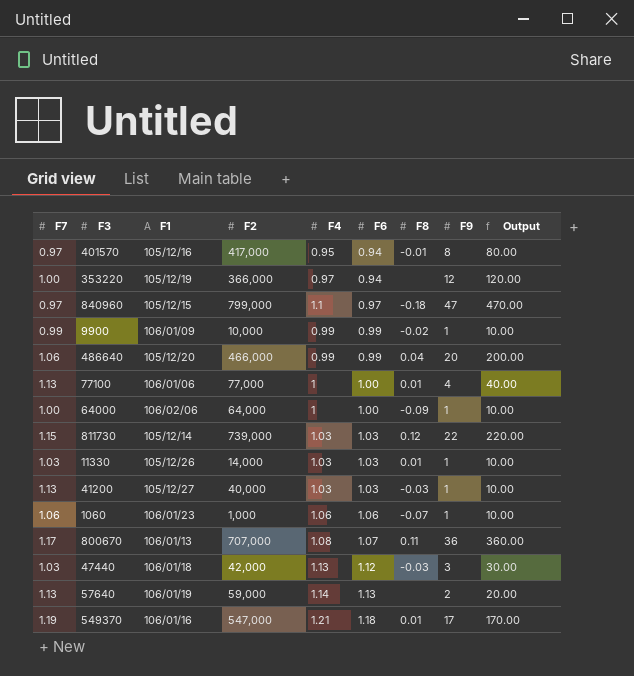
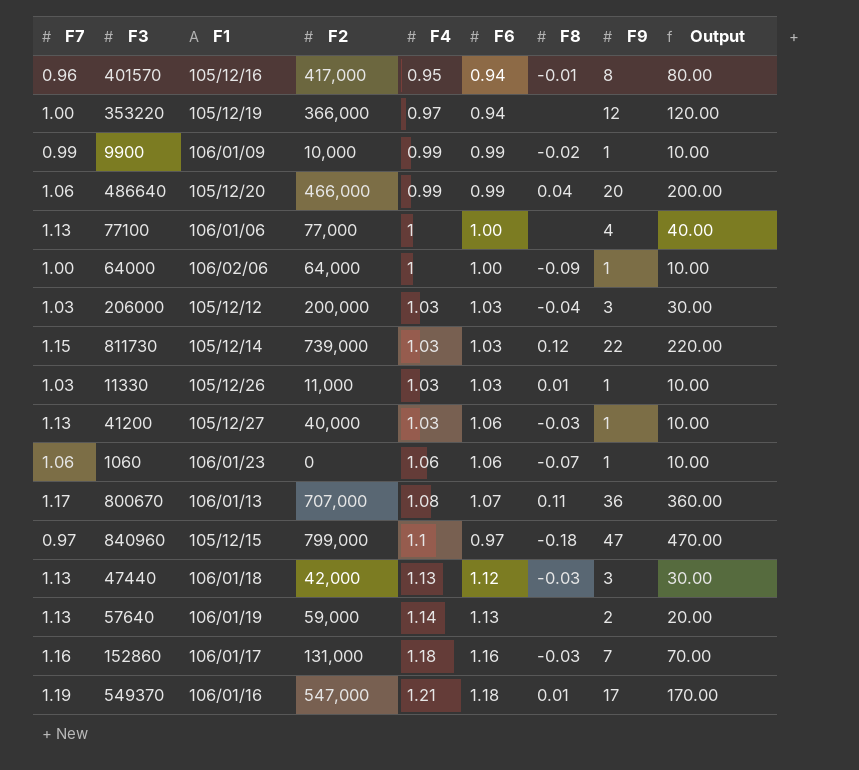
row order: F6 ascending -> F4 ascending
401570 | F7: 0.97 -> 0.96
77100 | F8: 0.01 -> none
row 206000: none -> 1.03 | 105/12/12 | 200,000 | 1.03 | 1.03 | -0.04 | 3 | 30.00
11330 | F2: 14,000 -> 11,000
41200 | F6: 1.03 -> 1.06
1060 | F2: 1,000 -> 0
47440 | F7: 1.03 -> 1.13
row 152860: none -> 1.16 | 106/01/17 | 131,000 | 1.18 | 1.16 | -0.03 | 7 | 70.00

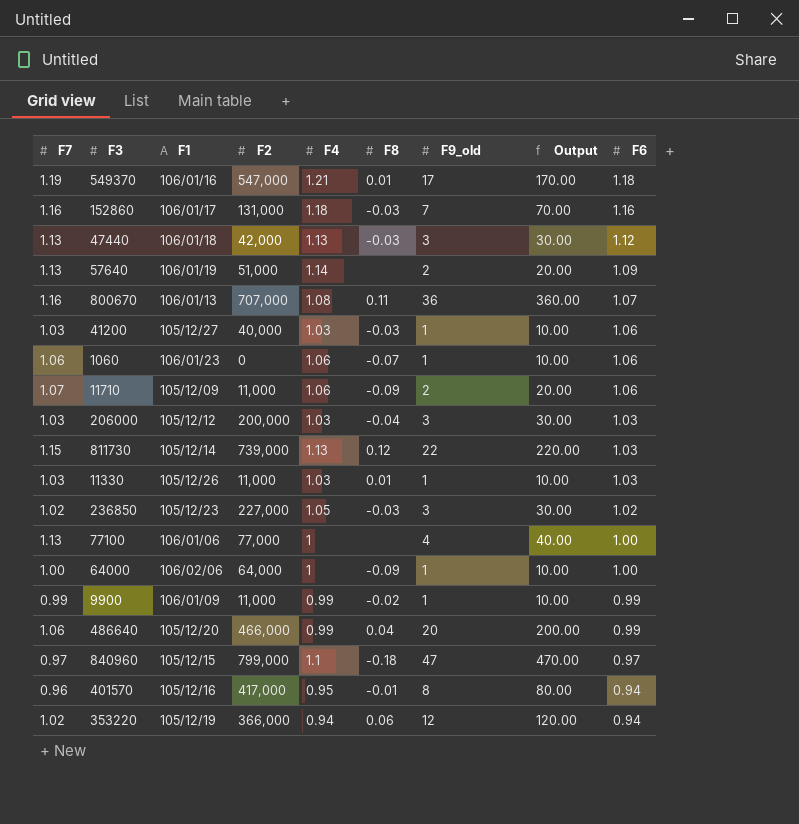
row order: F4 ascending -> F6 descending
column name: F9 -> F9_old
column F6 | position: 6 -> 9
57640 | F2: 59,000 -> 51,000
57640 | F6: 1.13 -> 1.09
800670 | F7: 1.17 -> 1.16
41200 | F7: 1.13 -> 1.03
row 11710: none -> 1.07 | 105/12/09 | 11,000 | 1.06 | -0.09 | 2 | 20.00 | 1.06
811730 | F4: 1.03 -> 1.13
row 236850: none -> 1.02 | 105/12/23 | 227,000 | 1.05 | -0.03 | 3 | 30.00 | 1.02
9900 | F2: 10,000 -> 11,000
353220 | F7: 1.00 -> 1.02
353220 | F4: 0.97 -> 0.94
353220 | F8: none -> 0.06

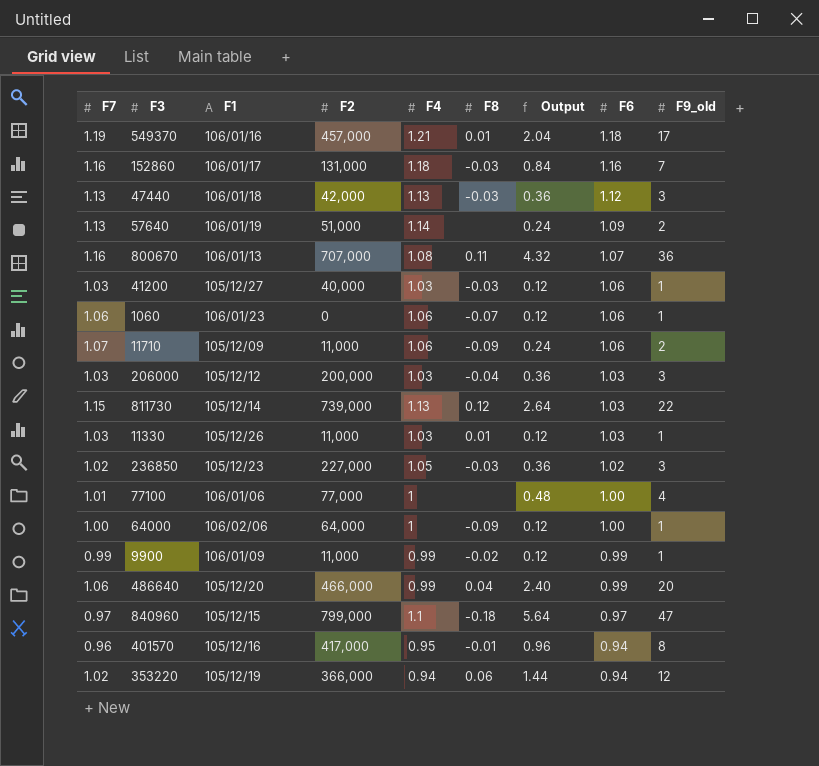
column Output | formula: [F9_old] * 10 -> [F9_old] * 0.12
column F9_old | position: 7 -> 9
549370 | F2: 547,000 -> 457,000
77100 | F7: 1.13 -> 1.01

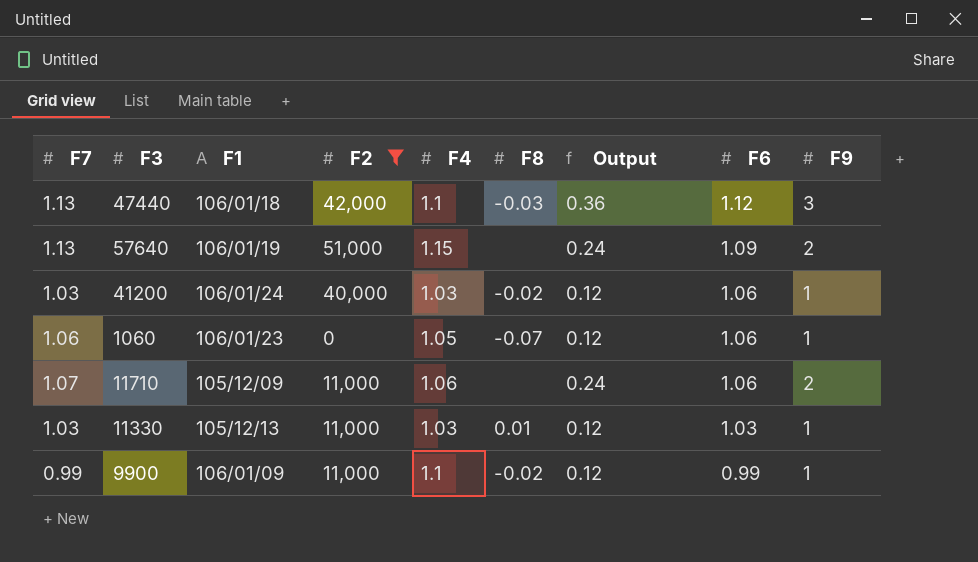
filter: none -> F2 <= 51,000
column name: F9_old -> F9
47440 | F4: 1.13 -> 1.1
57640 | F4: 1.14 -> 1.15
41200 | F1: 105/12/27 -> 106/01/24
41200 | F8: -0.03 -> -0.02
1060 | F4: 1.06 -> 1.05
11710 | F8: -0.09 -> none
11330 | F1: 105/12/26 -> 105/12/13
9900 | F4: 0.99 -> 1.1

